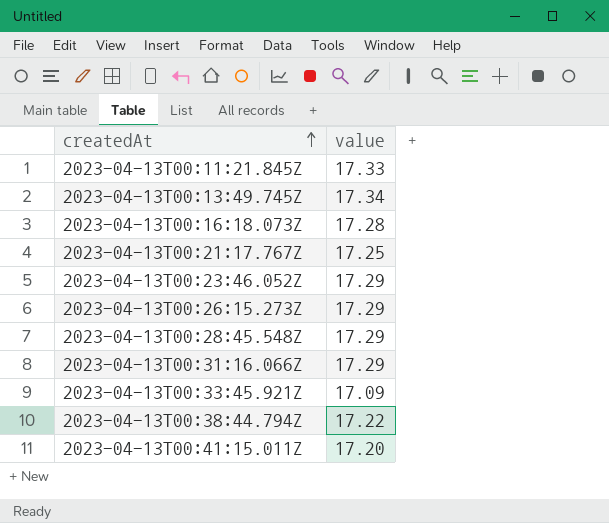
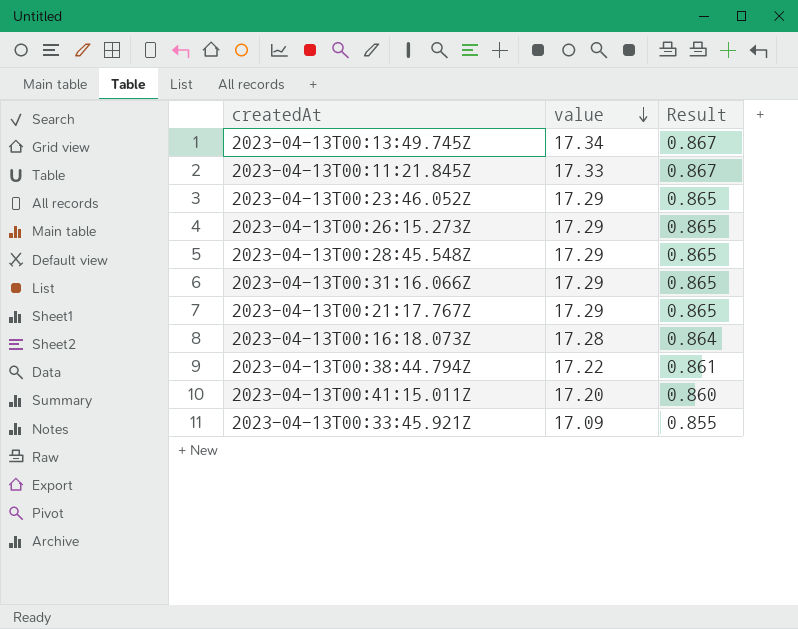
row order: createdAt ascending -> value descending
column Result | formula: none -> [value] * 0.05
2023-04-13T00:21:17.767Z | value: 17.25 -> 17.29

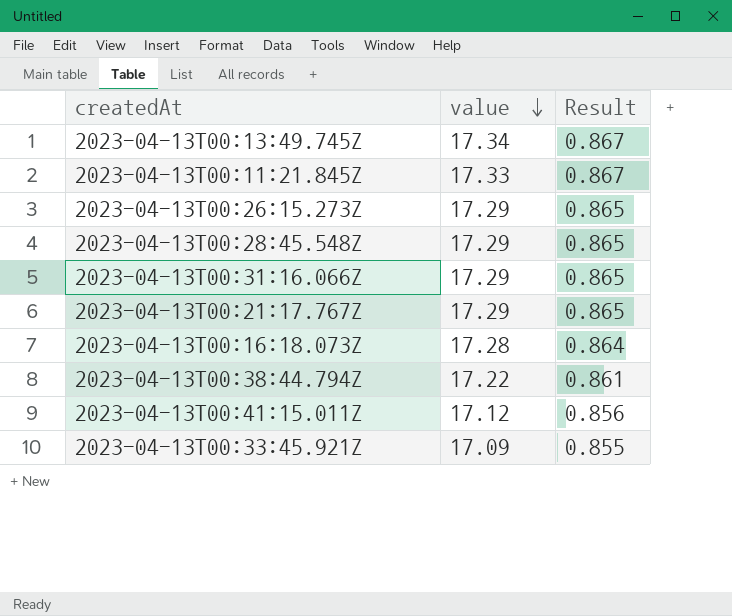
row 2023-04-13T00:23:46.052Z: 17.29 | 0.865 -> none
2023-04-13T00:41:15.011Z | value: 17.20 -> 17.12
2023-04-13T00:41:15.011Z | Result: 0.860 -> 0.856

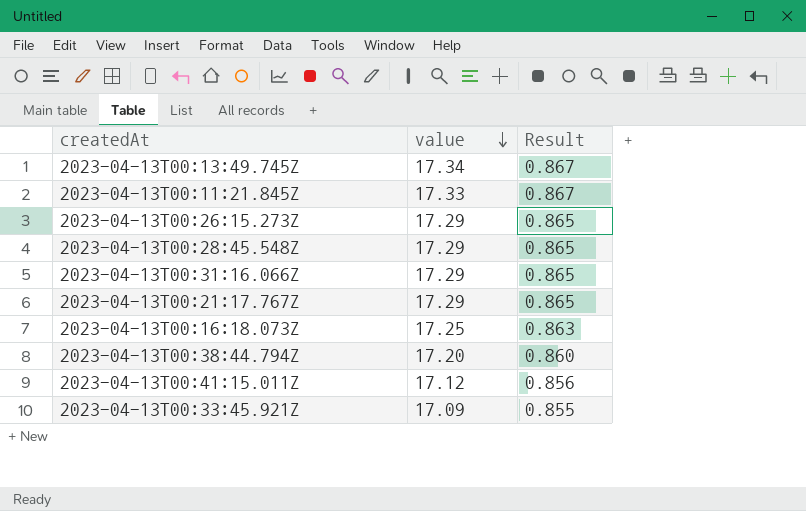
2023-04-13T00:16:18.073Z | value: 17.28 -> 17.25
2023-04-13T00:16:18.073Z | Result: 0.864 -> 0.863
2023-04-13T00:38:44.794Z | value: 17.22 -> 17.20
2023-04-13T00:38:44.794Z | Result: 0.861 -> 0.860

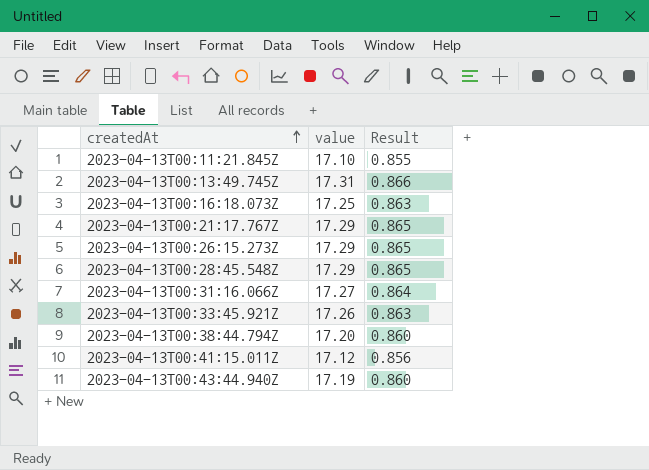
row order: value descending -> createdAt ascending
2023-04-13T00:11:21.845Z | value: 17.33 -> 17.10
2023-04-13T00:11:21.845Z | Result: 0.867 -> 0.855
2023-04-13T00:13:49.745Z | value: 17.34 -> 17.31
2023-04-13T00:13:49.745Z | Result: 0.867 -> 0.866
2023-04-13T00:31:16.066Z | value: 17.29 -> 17.27
2023-04-13T00:31:16.066Z | Result: 0.865 -> 0.864
2023-04-13T00:33:45.921Z | value: 17.09 -> 17.26
2023-04-13T00:33:45.921Z | Result: 0.855 -> 0.863
row 2023-04-13T00:43:44.940Z: none -> 17.19 | 0.860

